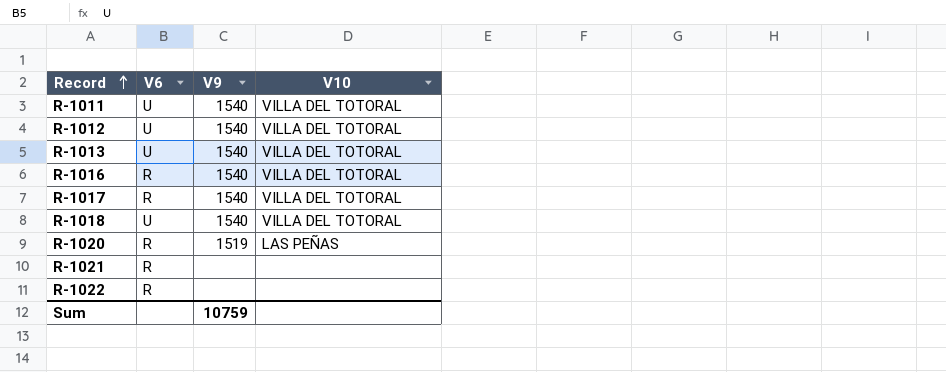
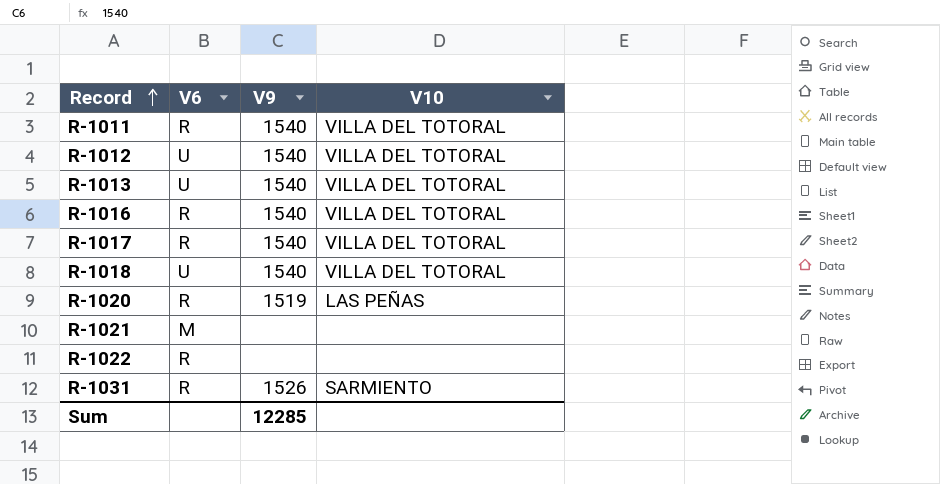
R-1011 | V6: U -> R
R-1021 | V6: R -> M
row R-1031: none -> R | 1526 | SARMIENTO
Sum | V9: 10759 -> 12285

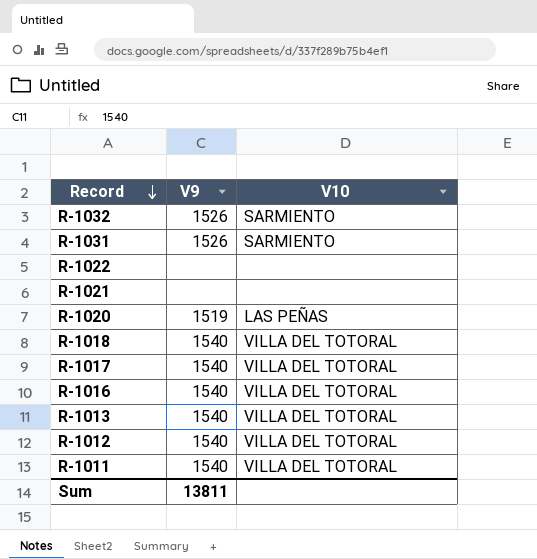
row order: Record ascending -> Record descending
column V6 | position: 2 -> none
row R-1032: none -> 1526 | SARMIENTO
Sum | V9: 12285 -> 13811

